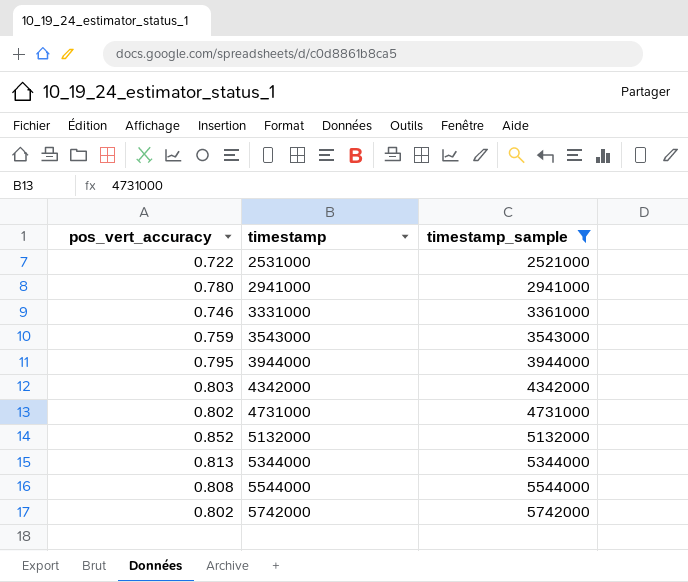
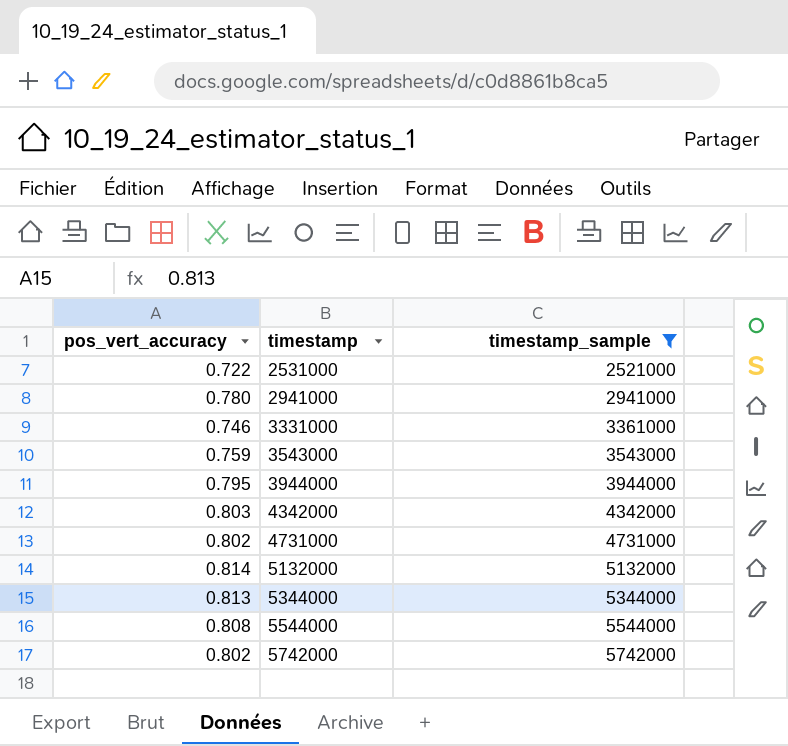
5132000 | pos_vert_accuracy: 0.852 -> 0.814

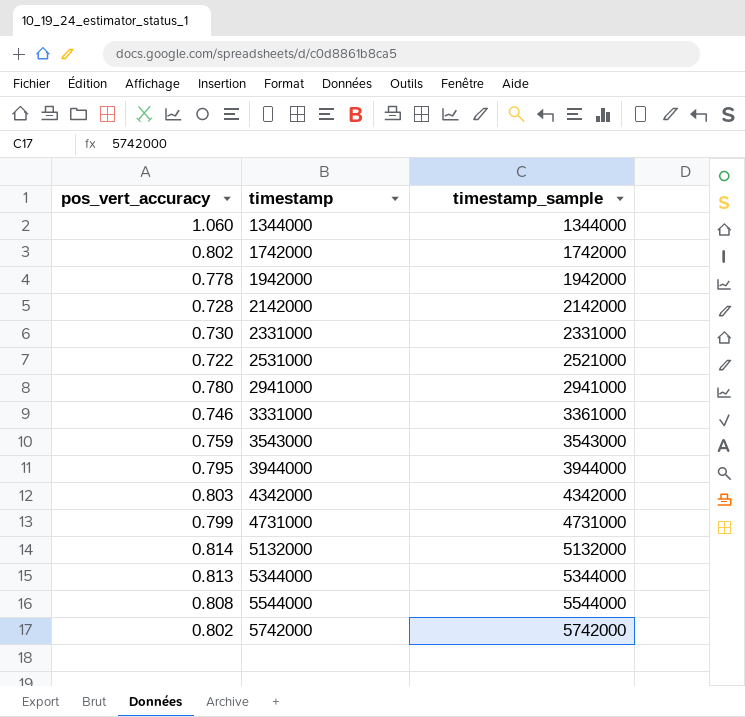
filter: timestamp_sample >= 2521000 -> none
4731000 | pos_vert_accuracy: 0.802 -> 0.799

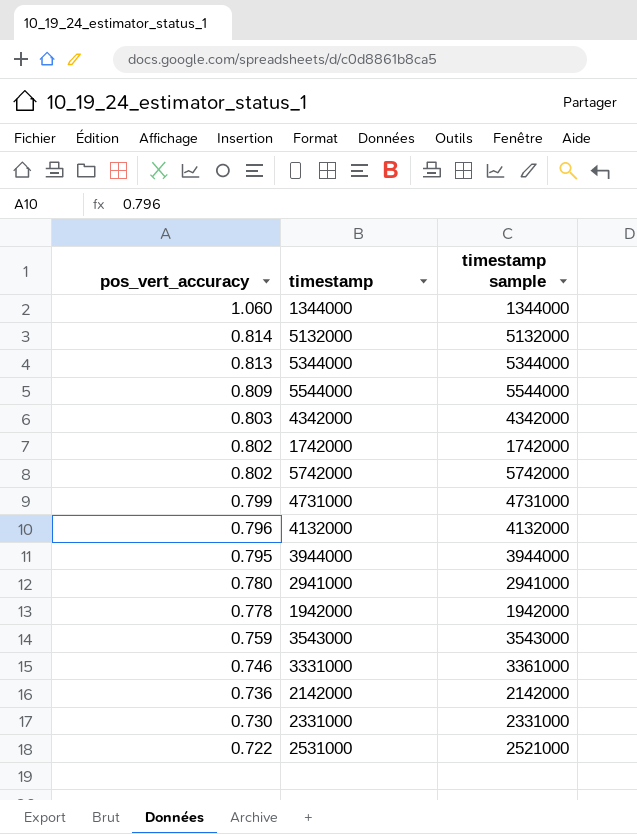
row order: timestamp ascending -> pos_vert_accuracy descending
column name: timestamp_sample -> timestamp sample
5544000 | pos_vert_accuracy: 0.808 -> 0.809
row 4132000: none -> 0.796 | 4132000
2142000 | pos_vert_accuracy: 0.728 -> 0.736

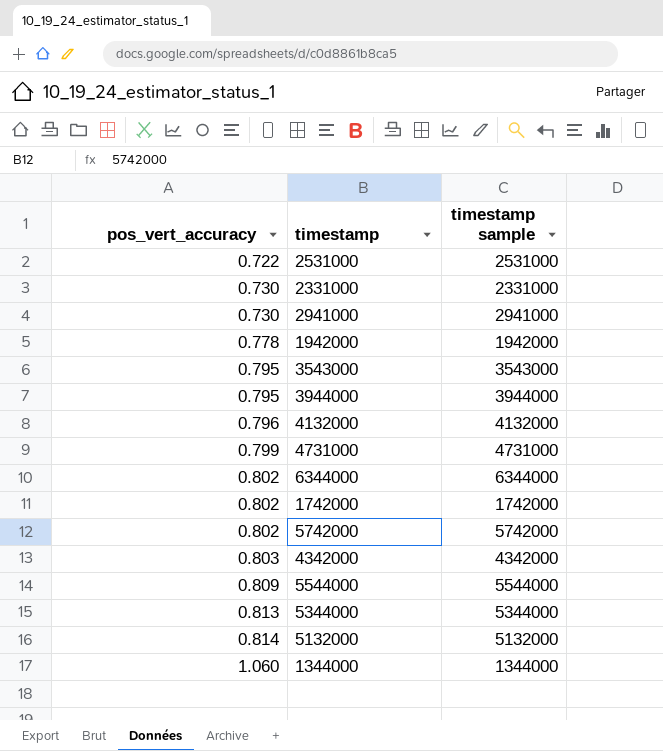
row order: pos_vert_accuracy descending -> pos_vert_accuracy ascending
row 3331000: 0.746 | 3361000 -> none
row 2142000: 0.736 | 2142000 -> none
2531000 | timestamp sample: 2521000 -> 2531000
2941000 | pos_vert_accuracy: 0.780 -> 0.730
3543000 | pos_vert_accuracy: 0.759 -> 0.795
row 6344000: none -> 0.802 | 6344000

